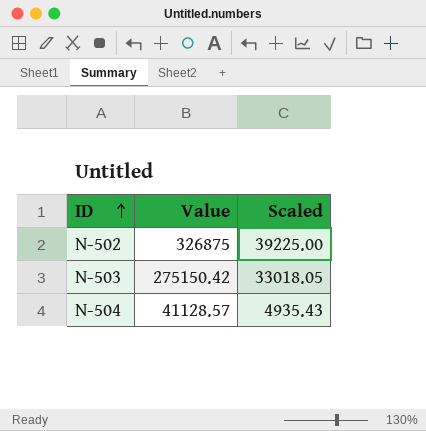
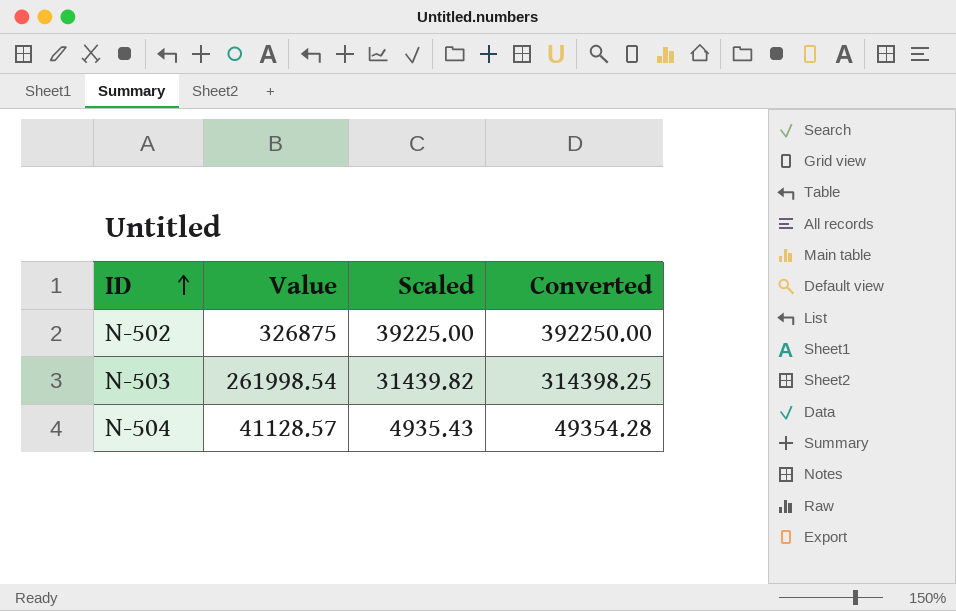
column Converted | formula: none -> [Value] * 1.2
N-503 | Value: 275150.42 -> 261998.54
N-503 | Scaled: 33018.05 -> 31439.82

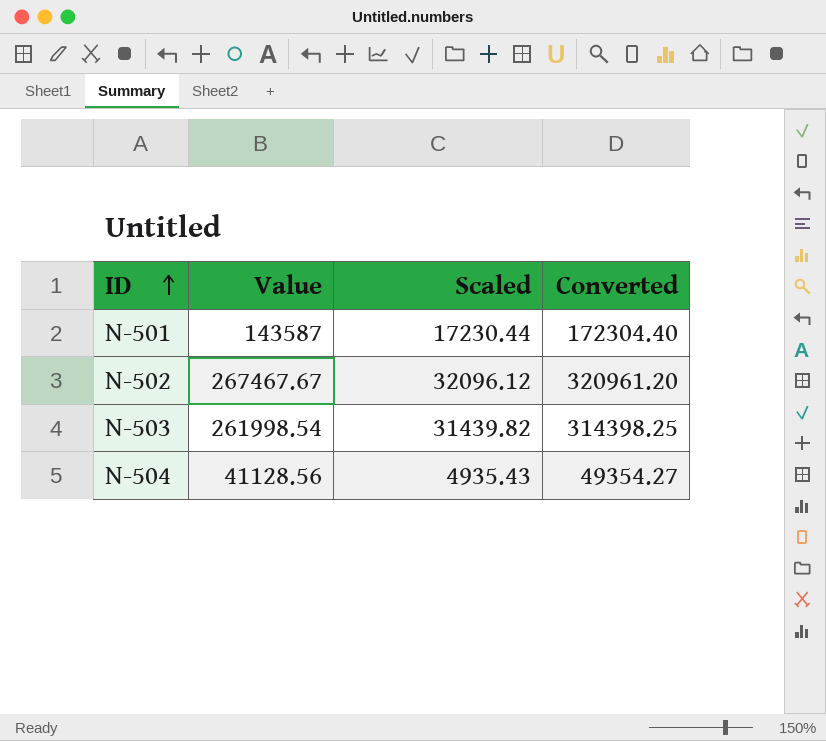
row N-501: none -> 143587 | 17230.44 | 172304.40
N-502 | Value: 326875 -> 267467.67
N-502 | Scaled: 39225.00 -> 32096.12
N-502 | Converted: 392250.00 -> 320961.20
N-504 | Value: 41128.57 -> 41128.56
N-504 | Converted: 49354.28 -> 49354.27

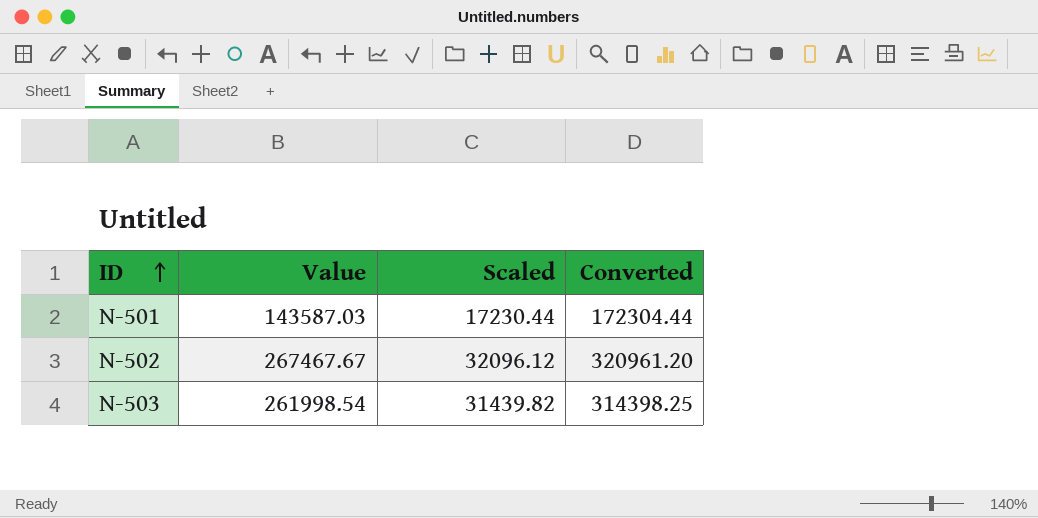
row N-504: 41128.56 | 4935.43 | 49354.27 -> none
N-501 | Value: 143587 -> 143587.03
N-501 | Converted: 172304.40 -> 172304.44

